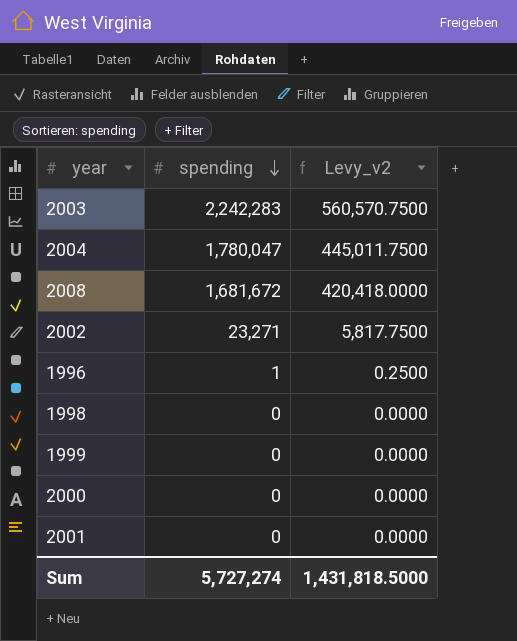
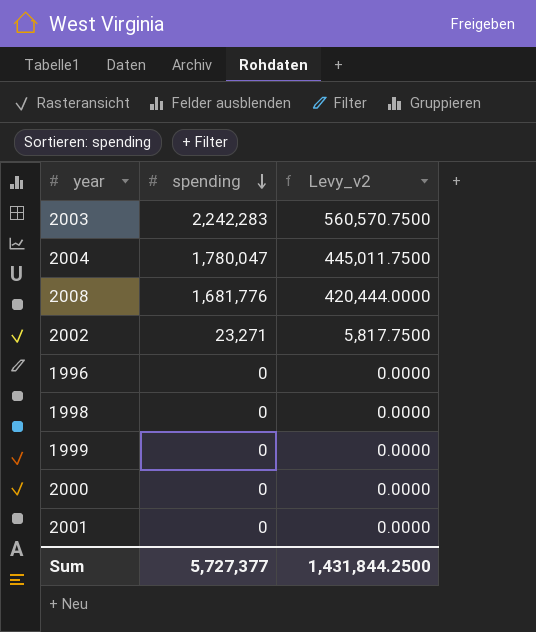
2008 | spending: 1,681,672 -> 1,681,776
2008 | Levy_v2: 420,418.0000 -> 420,444.0000
1996 | spending: 1 -> 0
1996 | Levy_v2: 0.2500 -> 0.0000
Sum | spending: 5,727,274 -> 5,727,377
Sum | Levy_v2: 1,431,818.5000 -> 1,431,844.2500

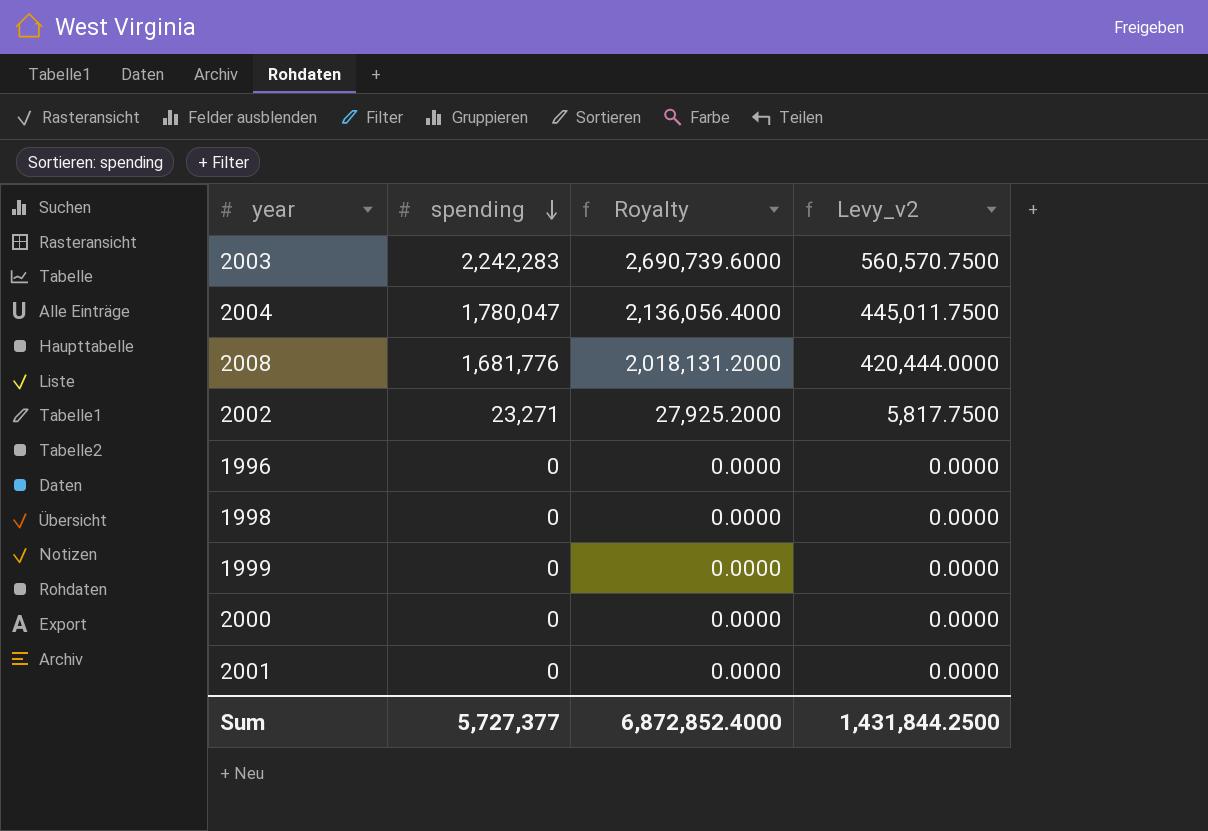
column Royalty | formula: none -> [spending] * 1.2

